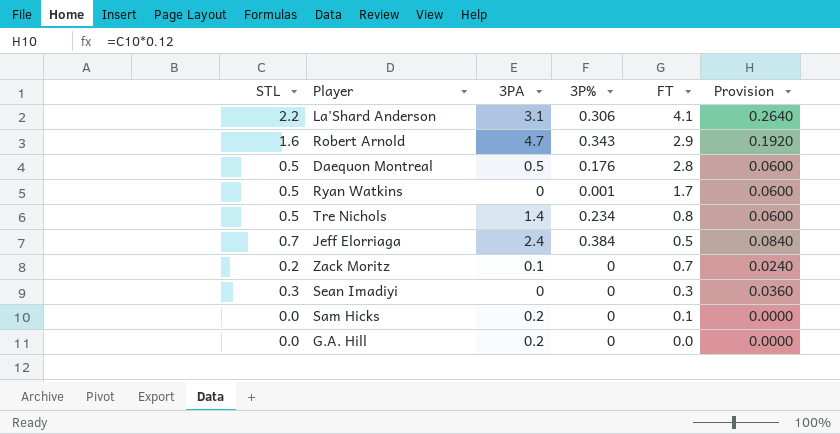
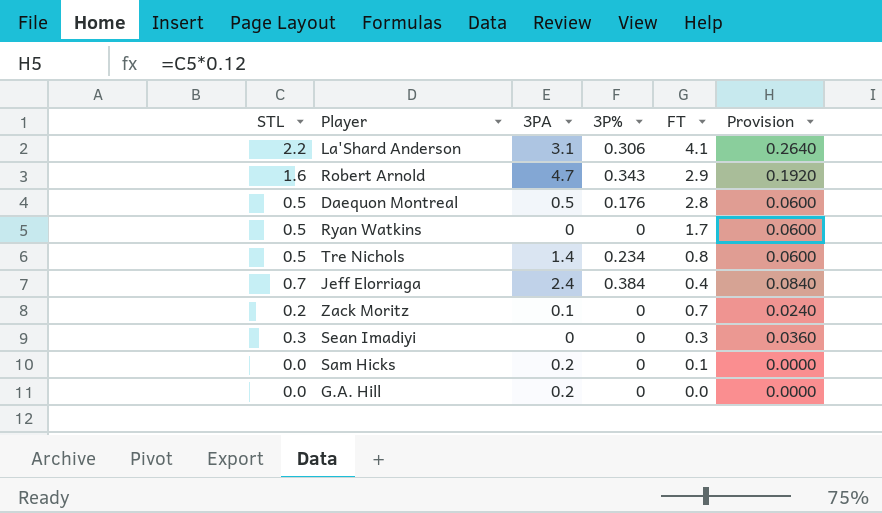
Ryan Watkins | 3P%: 0.001 -> 0
Jeff Elorriaga | FT: 0.5 -> 0.4

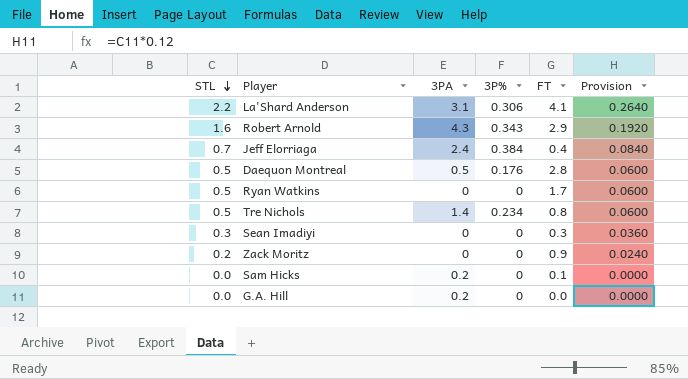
row order: none -> STL descending
Robert Arnold | 3PA: 4.7 -> 4.3
Zack Moritz | 3PA: 0.1 -> 0
Zack Moritz | FT: 0.7 -> 0.9

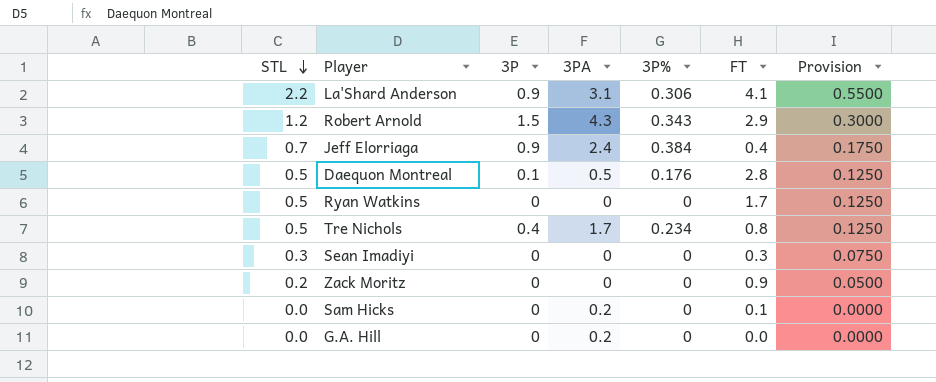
column 3P | formula: none -> [3PA] * [3P%]
column Provision | formula: [STL] * 0.12 -> [STL] * 0.25
Robert Arnold | STL: 1.6 -> 1.2
Tre Nichols | 3PA: 1.4 -> 1.7

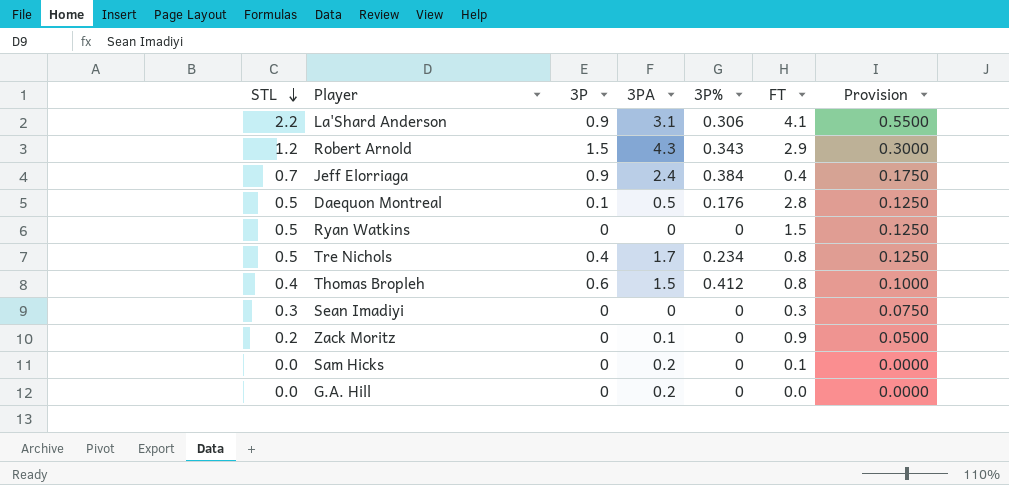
Ryan Watkins | FT: 1.7 -> 1.5
row Thomas Bropleh: none -> 0.4 | 0.6 | 1.5 | 0.412 | 0.8 | 0.1000
Zack Moritz | 3PA: 0 -> 0.1

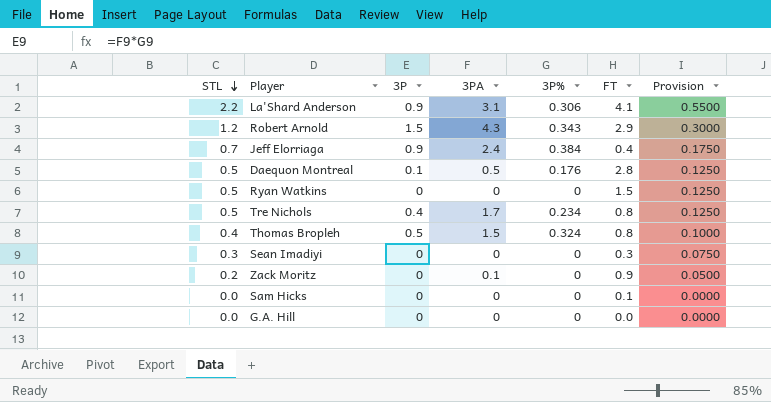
Thomas Bropleh | 3P: 0.6 -> 0.5
Thomas Bropleh | 3P%: 0.412 -> 0.324
Sam Hicks | 3PA: 0.2 -> 0
G.A. Hill | 3PA: 0.2 -> 0

